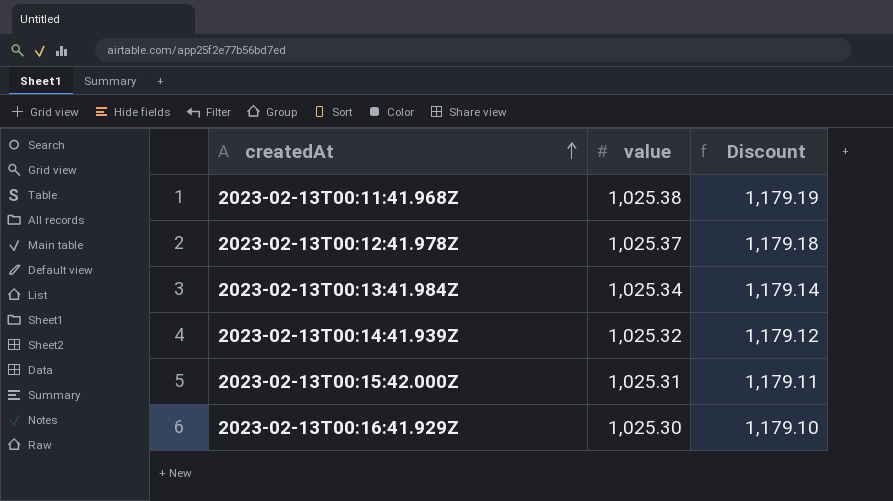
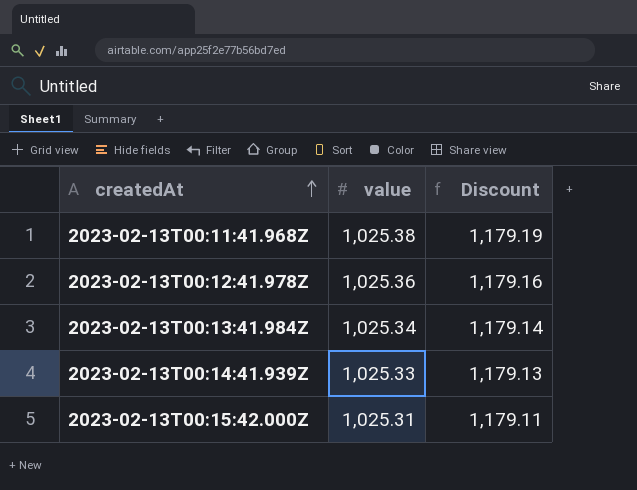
row 2023-02-13T00:16:41.929Z: 1,025.30 | 1,179.10 -> none
2023-02-13T00:12:41.978Z | value: 1,025.37 -> 1,025.36
2023-02-13T00:12:41.978Z | Discount: 1,179.18 -> 1,179.16
2023-02-13T00:14:41.939Z | value: 1,025.32 -> 1,025.33
2023-02-13T00:14:41.939Z | Discount: 1,179.12 -> 1,179.13

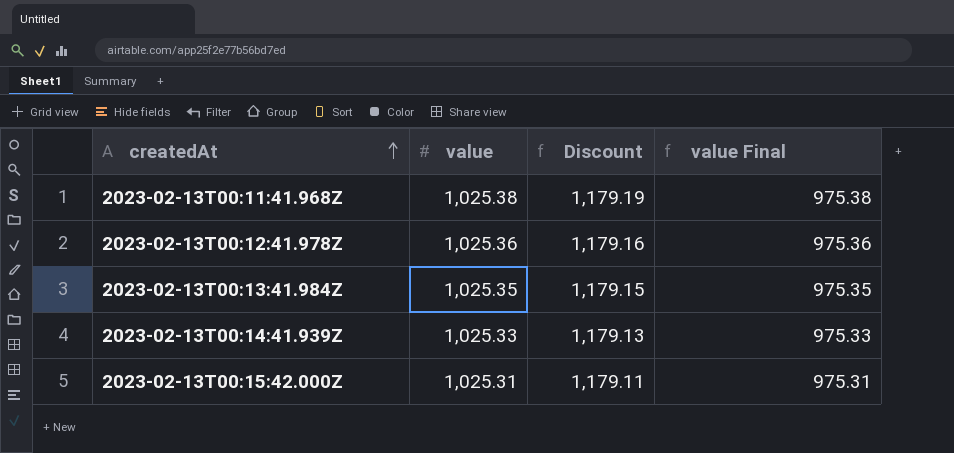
column value Final | formula: none -> [value] - 50
2023-02-13T00:13:41.984Z | value: 1,025.34 -> 1,025.35
2023-02-13T00:13:41.984Z | Discount: 1,179.14 -> 1,179.15

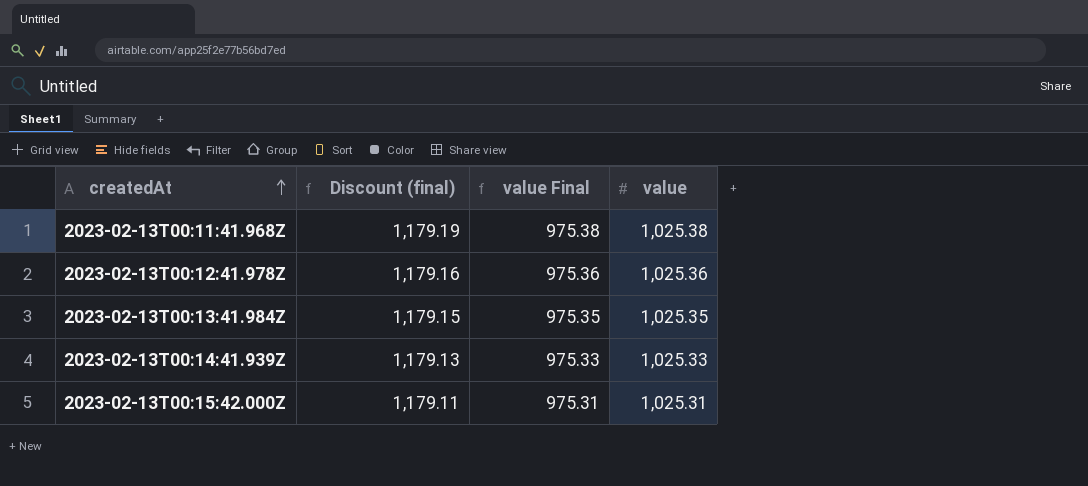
column name: Discount -> Discount (final)
column value | position: 2 -> 4

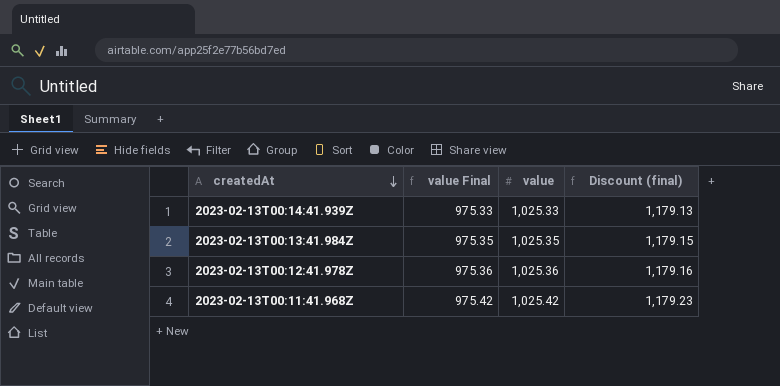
row order: createdAt ascending -> createdAt descending
column Discount (final) | position: 2 -> 4
row 2023-02-13T00:15:42.000Z: 1,179.11 | 975.31 | 1,025.31 -> none
2023-02-13T00:11:41.968Z | value Final: 975.38 -> 975.42
2023-02-13T00:11:41.968Z | value: 1,025.38 -> 1,025.42
2023-02-13T00:11:41.968Z | Discount (final): 1,179.19 -> 1,179.23

